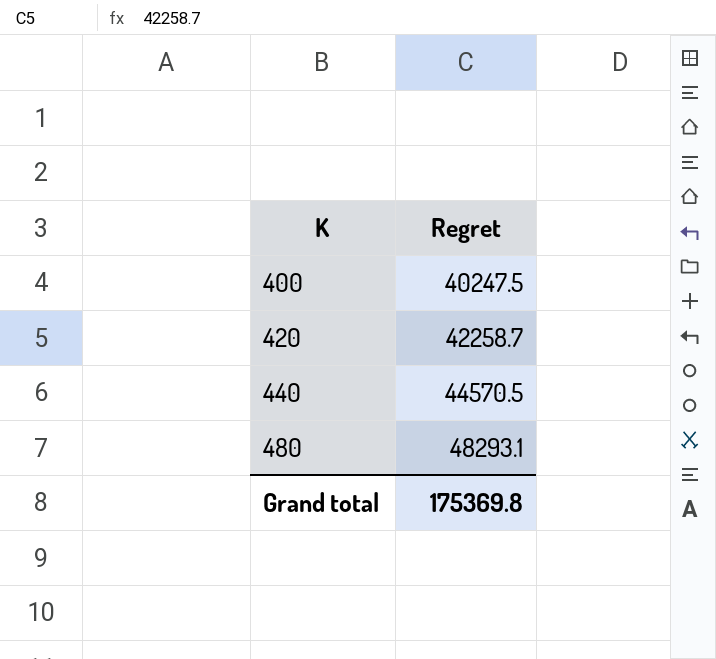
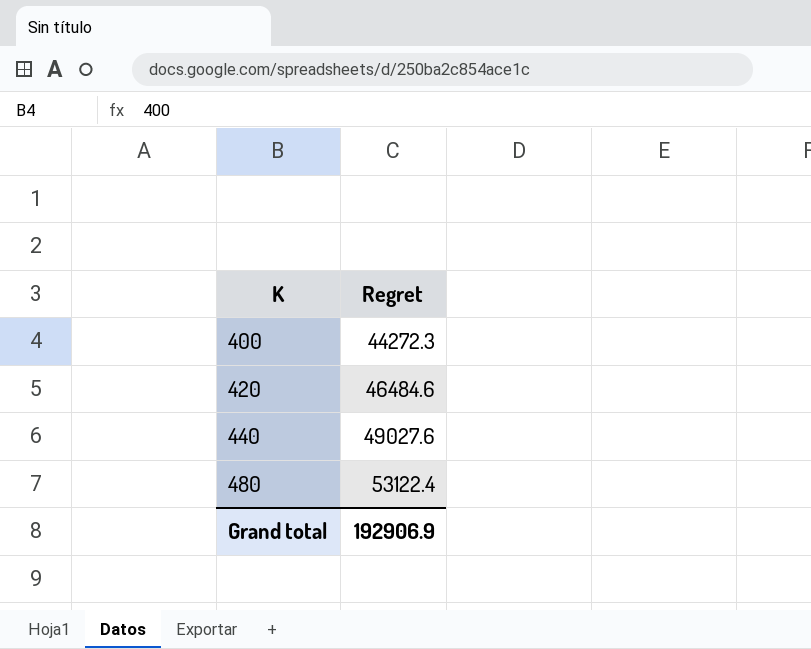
400 | Regret: 40247.5 -> 44272.3
420 | Regret: 42258.7 -> 46484.6
440 | Regret: 44570.5 -> 49027.6
480 | Regret: 48293.1 -> 53122.4
Grand total | Regret: 175369.8 -> 192906.9

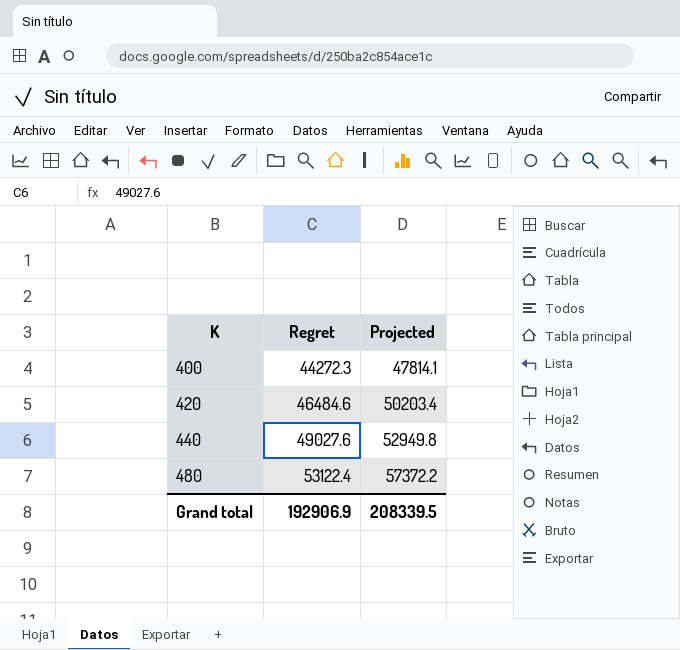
column Projected | formula: none -> [Regret] * 1.08

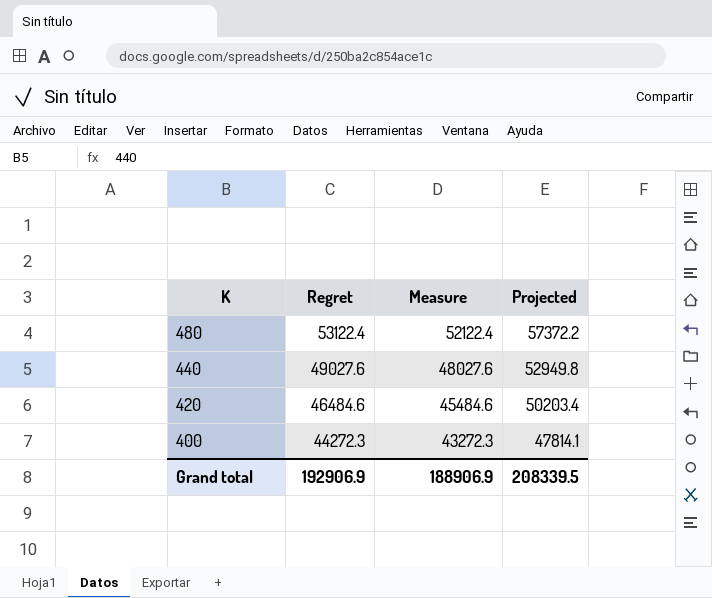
row order: K ascending -> K descending
column Measure | formula: none -> [Regret] - 1000

